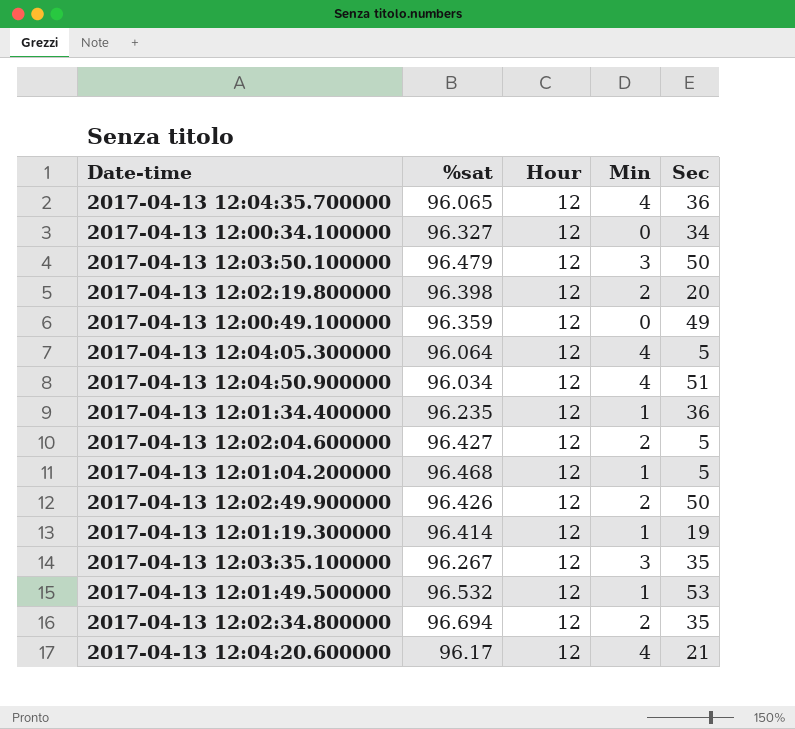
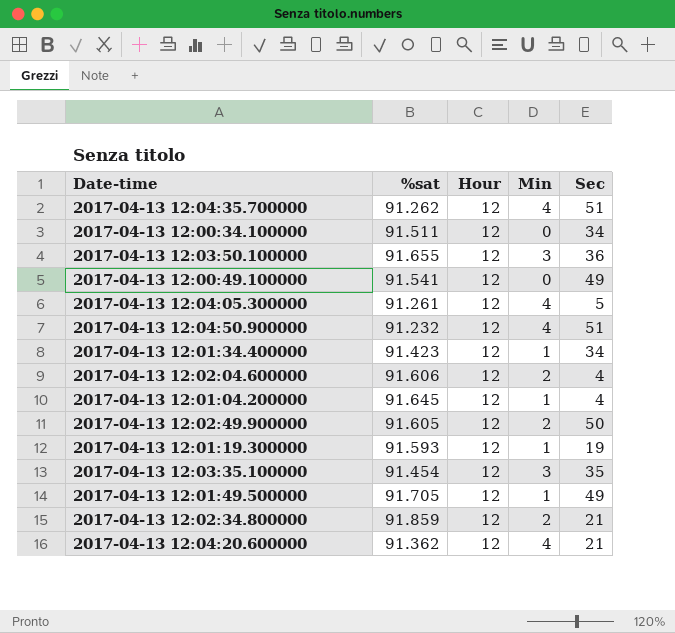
row 2017-04-13 12:02:19.800000: 96.398 | 12 | 2 | 20 -> none
2017-04-13 12:04:35.700000 | %sat: 96.065 -> 91.262
2017-04-13 12:04:35.700000 | Sec: 36 -> 51
2017-04-13 12:00:34.100000 | %sat: 96.327 -> 91.511
2017-04-13 12:03:50.100000 | %sat: 96.479 -> 91.655
2017-04-13 12:03:50.100000 | Sec: 50 -> 36
2017-04-13 12:00:49.100000 | %sat: 96.359 -> 91.541
2017-04-13 12:04:05.300000 | %sat: 96.064 -> 91.261
2017-04-13 12:04:50.900000 | %sat: 96.034 -> 91.232
2017-04-13 12:01:34.400000 | %sat: 96.235 -> 91.423
2017-04-13 12:01:34.400000 | Sec: 36 -> 34
2017-04-13 12:02:04.600000 | %sat: 96.427 -> 91.606
2017-04-13 12:02:04.600000 | Sec: 5 -> 4
2017-04-13 12:01:04.200000 | %sat: 96.468 -> 91.645
2017-04-13 12:01:04.200000 | Sec: 5 -> 4
2017-04-13 12:02:49.900000 | %sat: 96.426 -> 91.605
2017-04-13 12:01:19.300000 | %sat: 96.414 -> 91.593
2017-04-13 12:03:35.100000 | %sat: 96.267 -> 91.454
2017-04-13 12:01:49.500000 | %sat: 96.532 -> 91.705
2017-04-13 12:01:49.500000 | Sec: 53 -> 49
2017-04-13 12:02:34.800000 | %sat: 96.694 -> 91.859
2017-04-13 12:02:34.800000 | Sec: 35 -> 21
2017-04-13 12:04:20.600000 | %sat: 96.17 -> 91.362

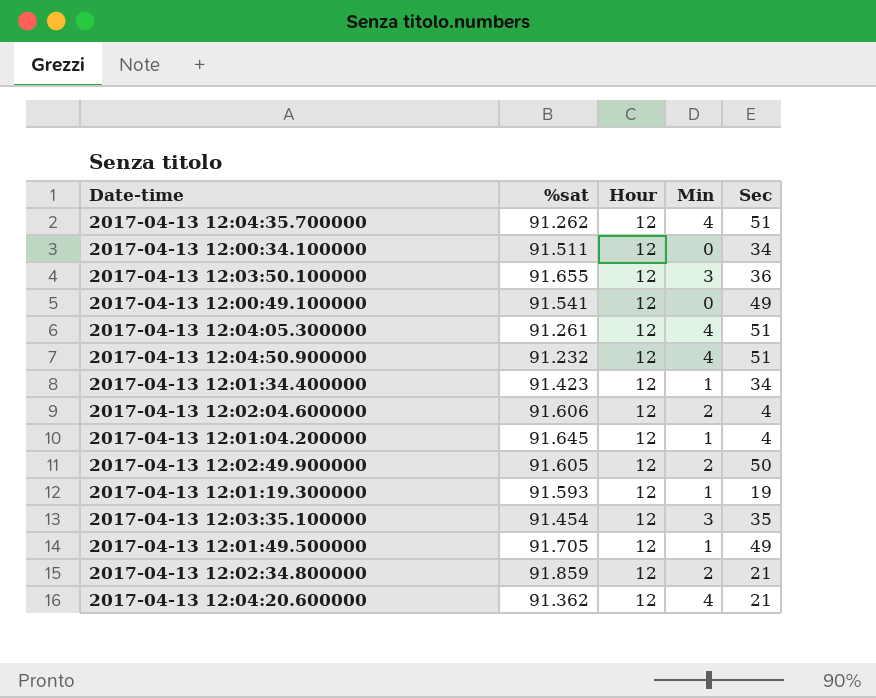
2017-04-13 12:04:05.300000 | Sec: 5 -> 51

